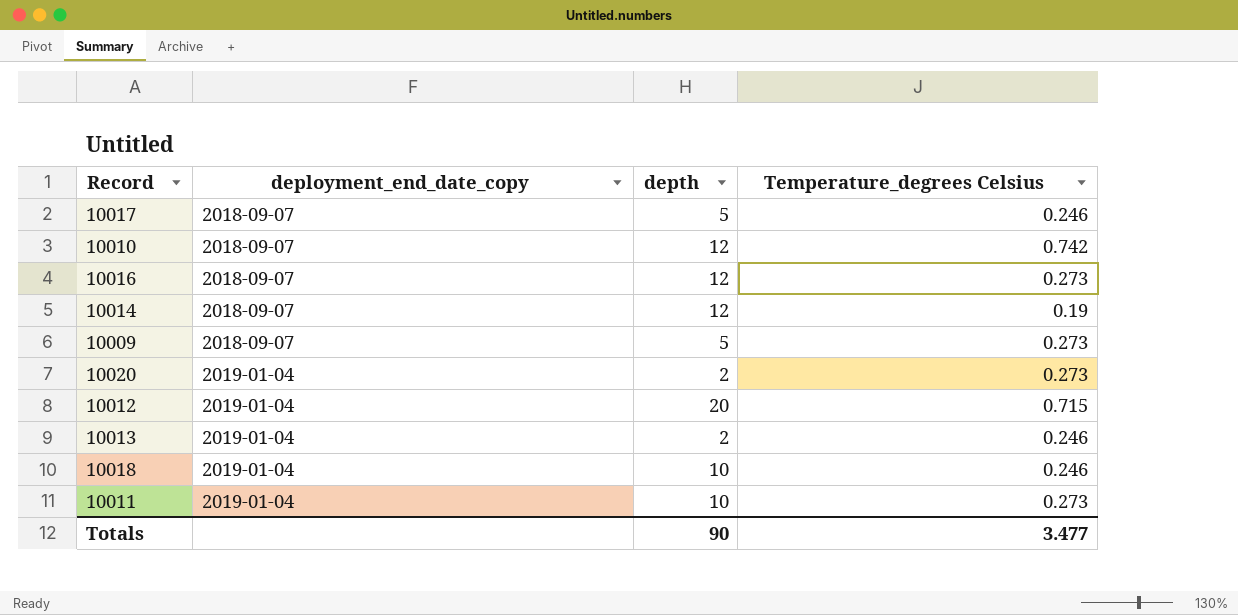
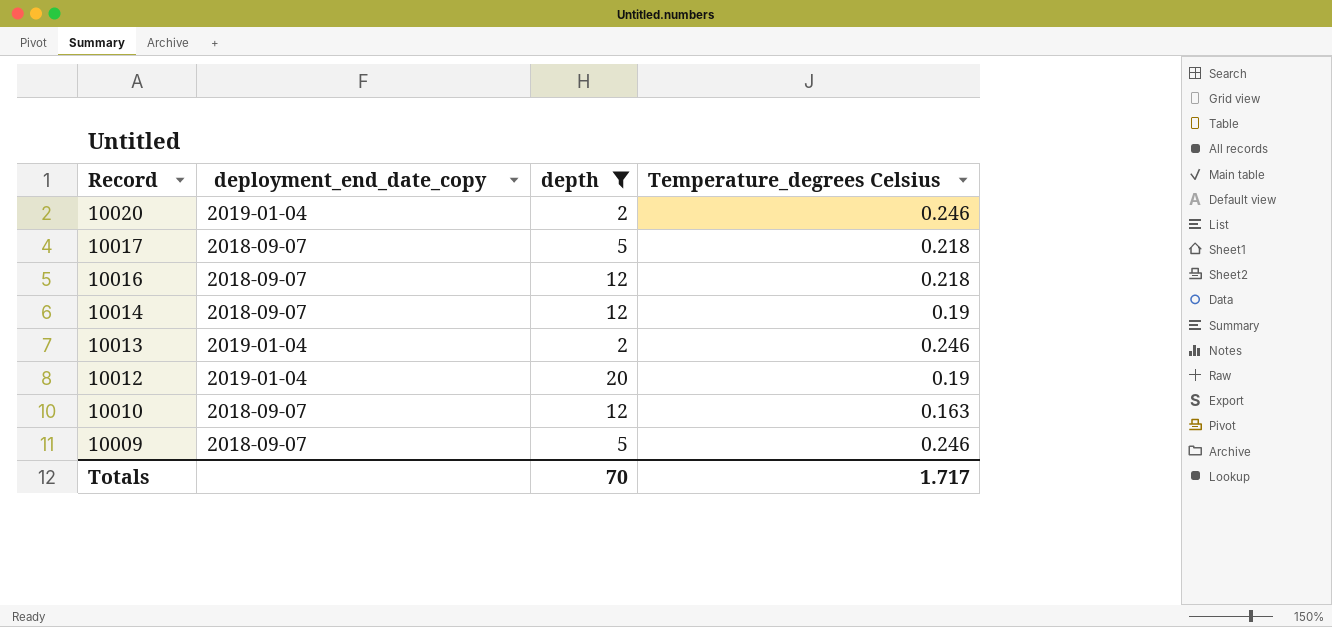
filter: none -> depth != 10
row order: deployment_end_date_copy ascending -> Record descending
10020 | Temperature_degrees Celsius: 0.273 -> 0.246
10017 | Temperature_degrees Celsius: 0.246 -> 0.218
10016 | Temperature_degrees Celsius: 0.273 -> 0.218
10012 | Temperature_degrees Celsius: 0.715 -> 0.19
10010 | Temperature_degrees Celsius: 0.742 -> 0.163
10009 | Temperature_degrees Celsius: 0.273 -> 0.246
Totals | depth: 90 -> 70
Totals | Temperature_degrees Celsius: 3.477 -> 1.717

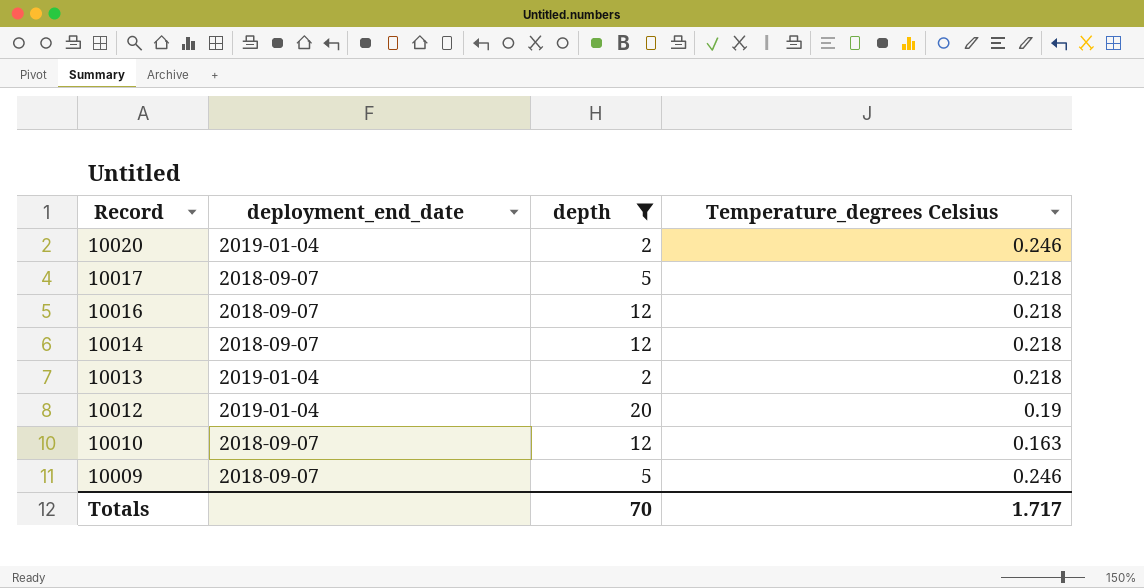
column name: deployment_end_date_copy -> deployment_end_date
10014 | Temperature_degrees Celsius: 0.19 -> 0.218
10013 | Temperature_degrees Celsius: 0.246 -> 0.218

